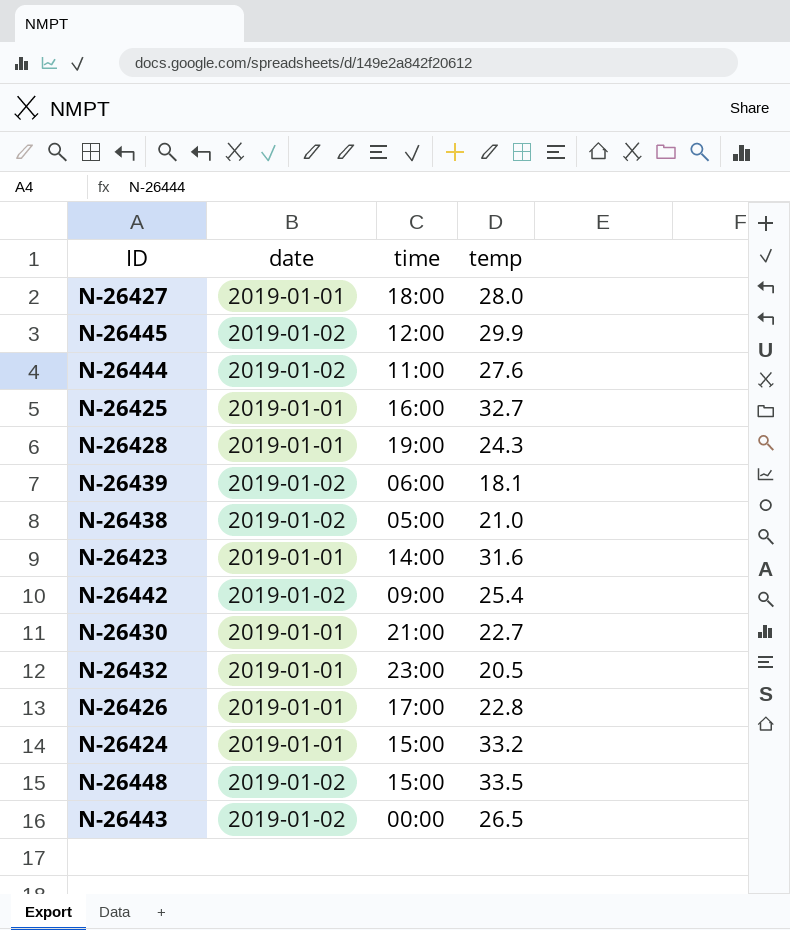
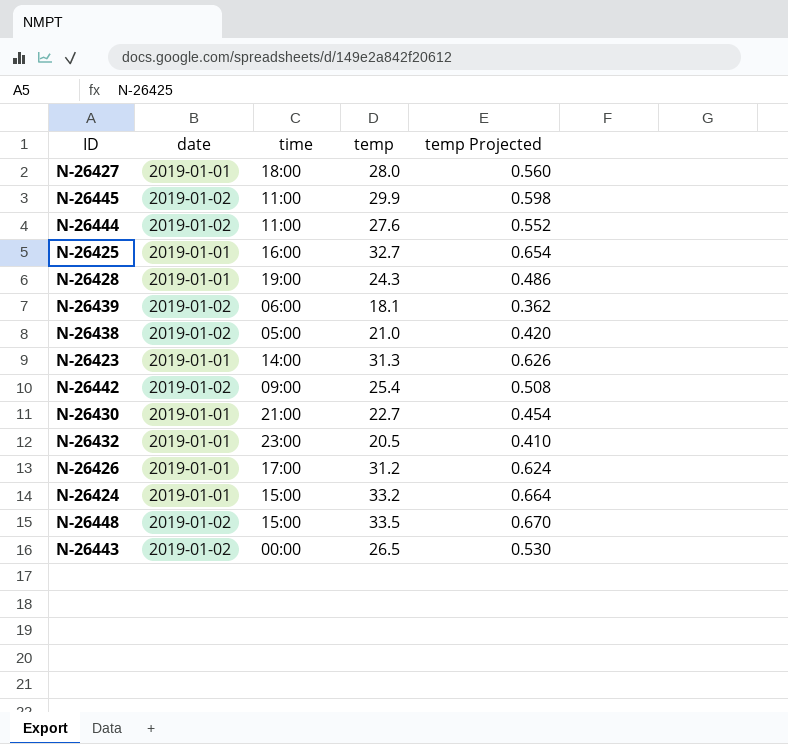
column temp Projected | formula: none -> [temp] * 0.02
N-26445 | time: 12:00 -> 11:00
N-26423 | temp: 31.6 -> 31.3
N-26426 | temp: 22.8 -> 31.2

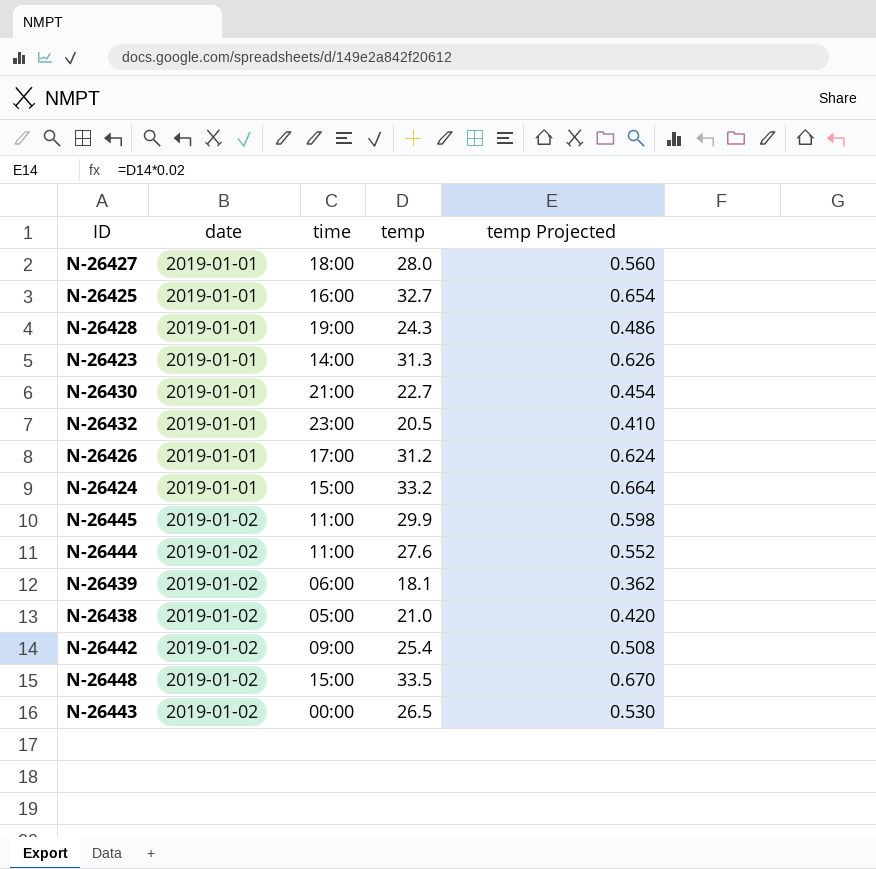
row order: none -> date ascending

